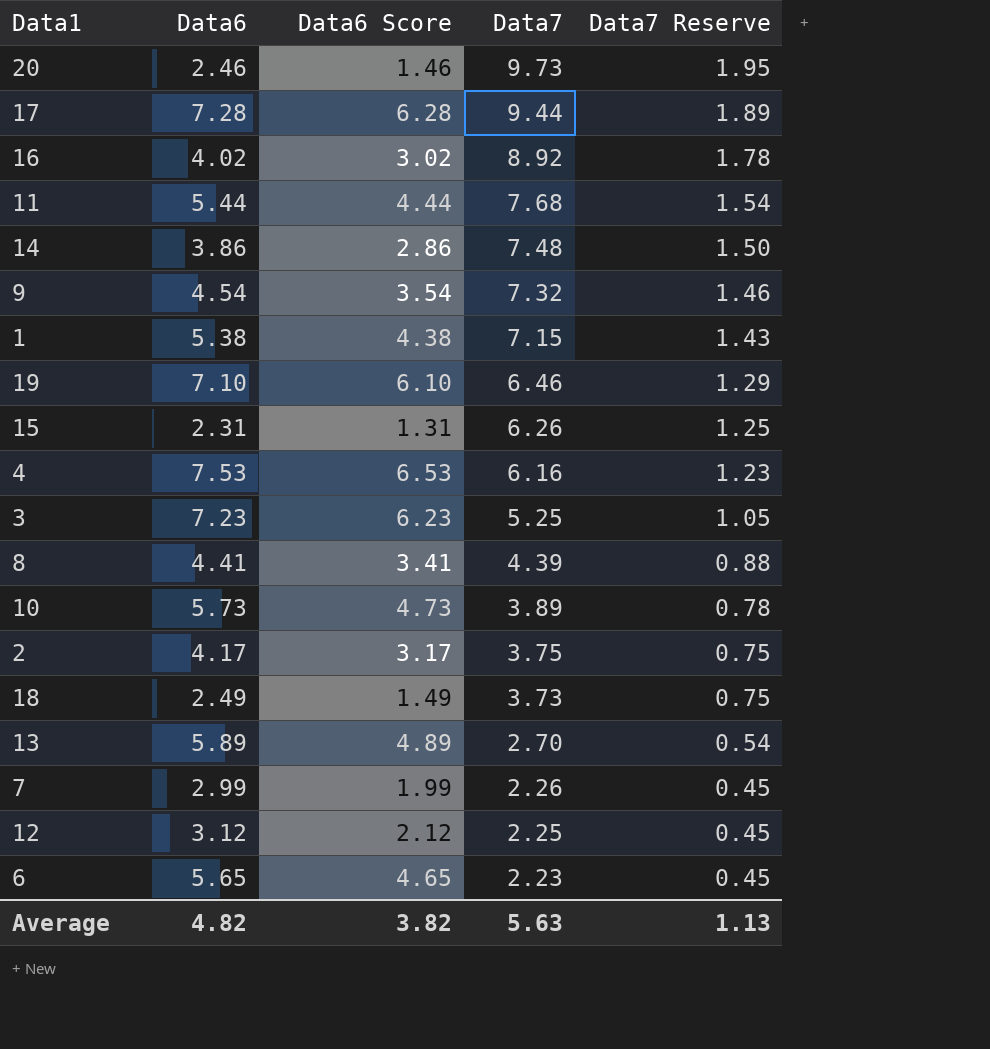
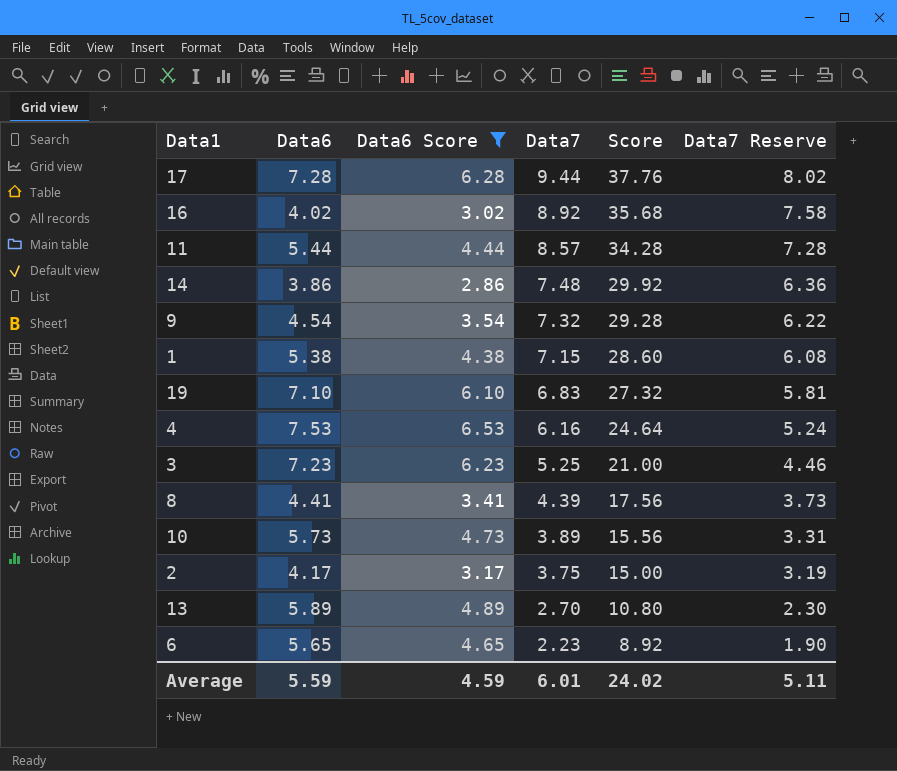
filter: none -> Data6 Score >= 2.86
column Score | formula: none -> [Data7] * 4
column Data7 Reserve | formula: [Data7] * 0.2 -> [Data7] * 0.85
11 | Data7: 7.68 -> 8.57
19 | Data7: 6.46 -> 6.83
Average | Data6: 4.82 -> 5.59
Average | Data6 Score: 3.82 -> 4.59
Average | Data7: 5.63 -> 6.01
Average | Data7 Reserve: 1.13 -> 5.11

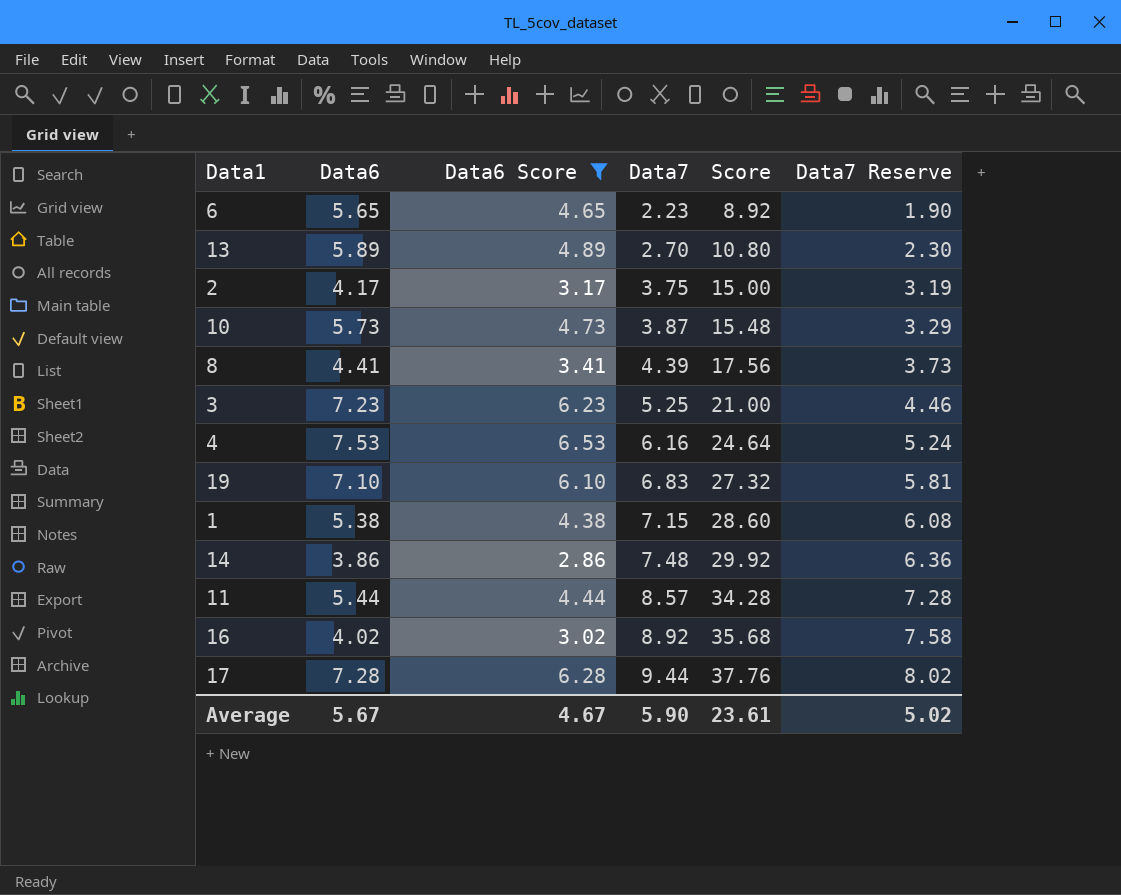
row order: Data7 descending -> Data7 ascending
row 9: 4.54 | 3.54 | 7.32 | 29.28 | 6.22 -> none
10 | Data7: 3.89 -> 3.87
10 | Score: 15.56 -> 15.48
10 | Data7 Reserve: 3.31 -> 3.29
Average | Data6: 5.59 -> 5.67
Average | Data6 Score: 4.59 -> 4.67
Average | Data7: 6.01 -> 5.90
Average | Score: 24.02 -> 23.61
Average | Data7 Reserve: 5.11 -> 5.02

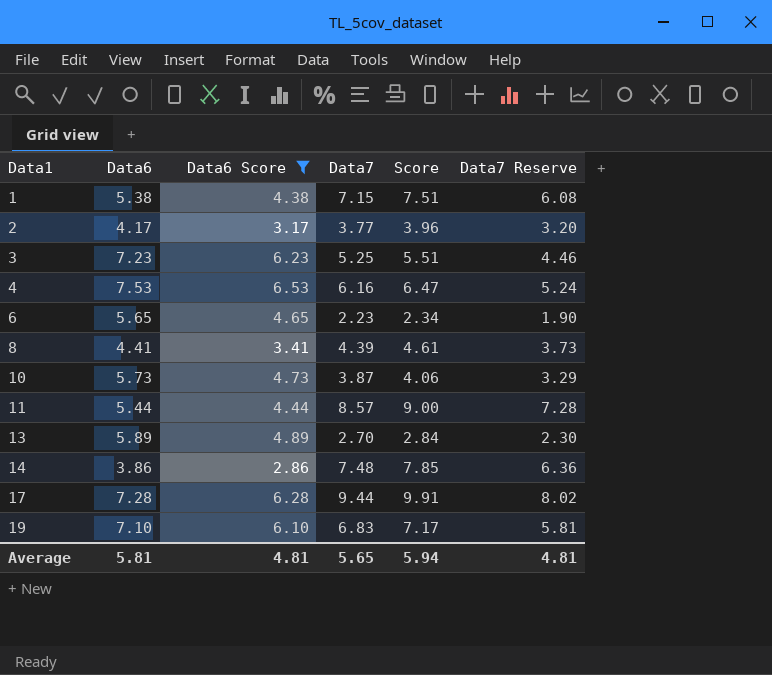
row order: Data7 ascending -> Data1 ascending
column Score | formula: [Data7] * 4 -> [Data7] * 1.05
row 16: 4.02 | 3.02 | 8.92 | 35.68 | 7.58 -> none
2 | Data7: 3.75 -> 3.77
2 | Data7 Reserve: 3.19 -> 3.20
Average | Data6: 5.67 -> 5.81
Average | Data6 Score: 4.67 -> 4.81
Average | Data7: 5.90 -> 5.65
Average | Score: 23.61 -> 5.94
Average | Data7 Reserve: 5.02 -> 4.81

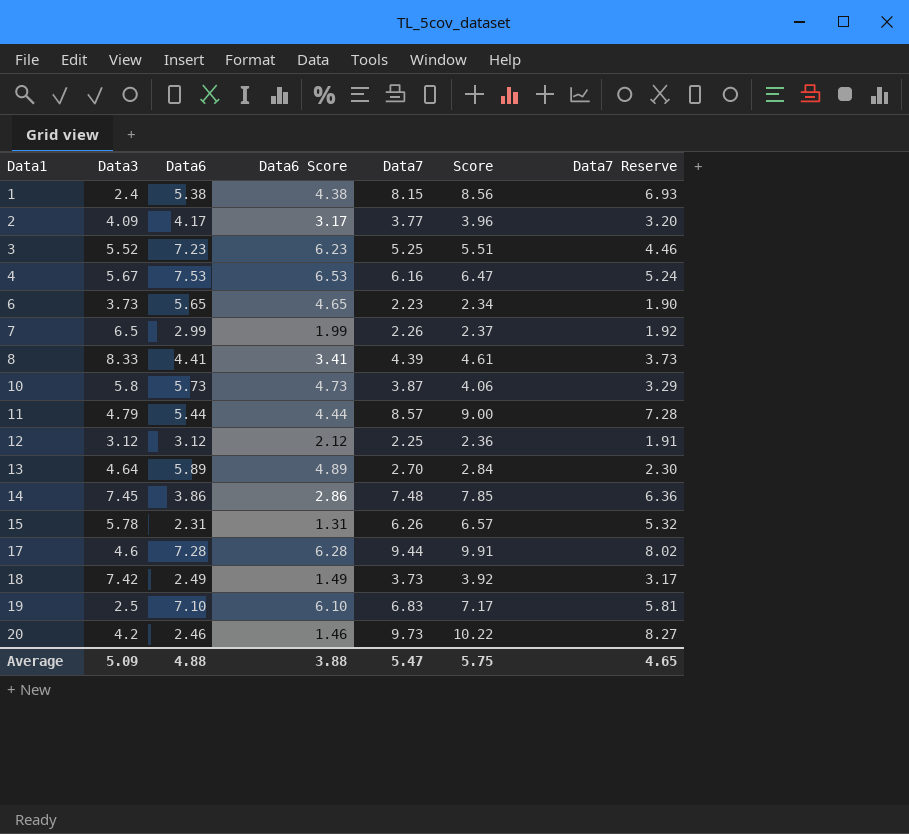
filter: Data6 Score >= 2.86 -> none
column Data3 | position: none -> 2
1 | Data7: 7.15 -> 8.15
1 | Score: 7.51 -> 8.56
1 | Data7 Reserve: 6.08 -> 6.93
Average | Data6: 5.81 -> 4.88
Average | Data6 Score: 4.81 -> 3.88
Average | Data7: 5.65 -> 5.47
Average | Score: 5.94 -> 5.75
Average | Data7 Reserve: 4.81 -> 4.65

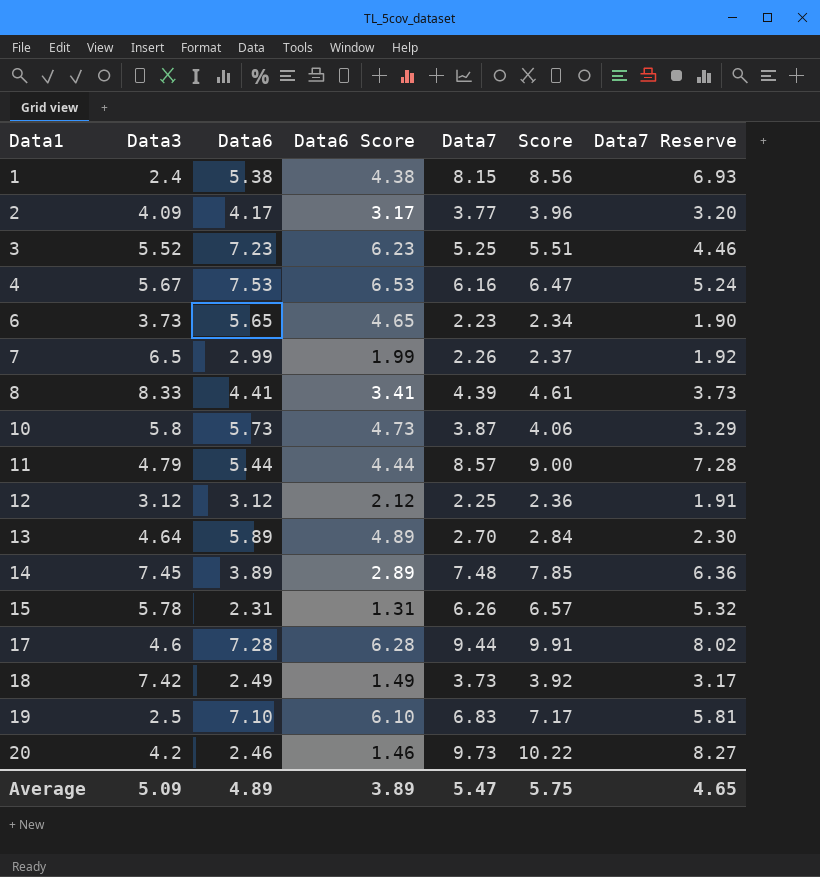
14 | Data6: 3.86 -> 3.89
14 | Data6 Score: 2.86 -> 2.89
Average | Data6: 4.88 -> 4.89
Average | Data6 Score: 3.88 -> 3.89

